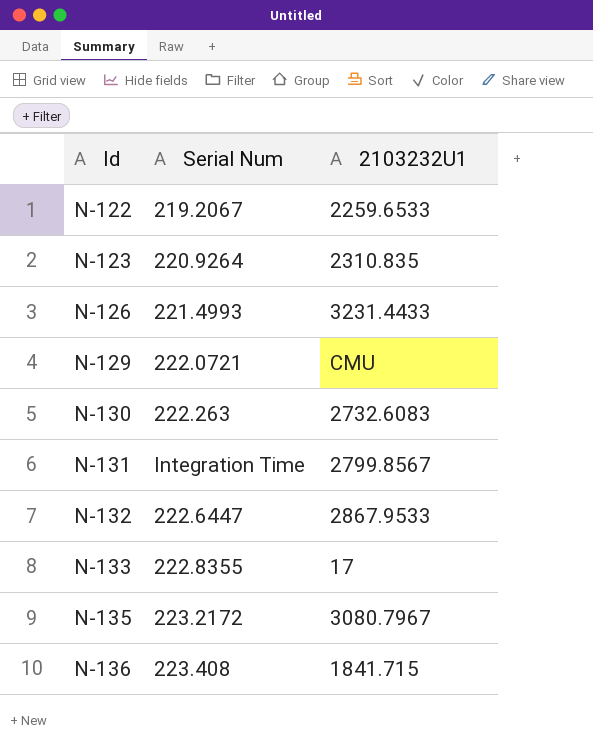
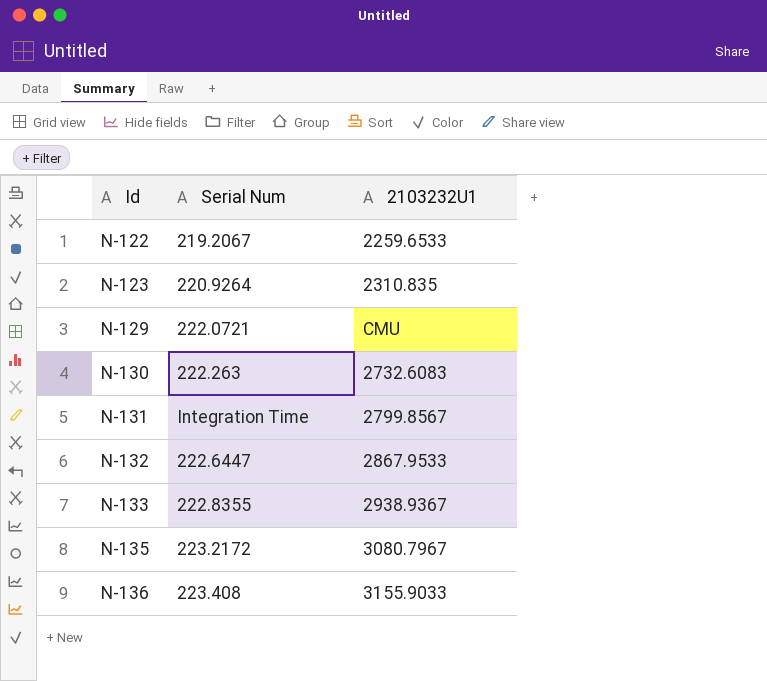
row N-126: 221.4993 | 3231.4433 -> none
N-133 | 2103232U1: 17 -> 2938.9367
N-136 | 2103232U1: 1841.715 -> 3155.9033

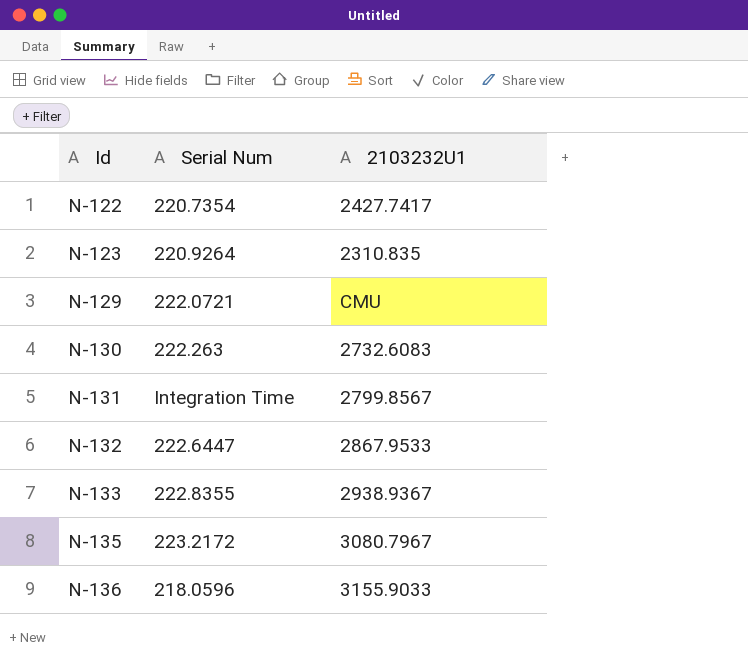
N-122 | Serial Num: 219.2067 -> 220.7354
N-122 | 2103232U1: 2259.6533 -> 2427.7417
N-136 | Serial Num: 223.408 -> 218.0596

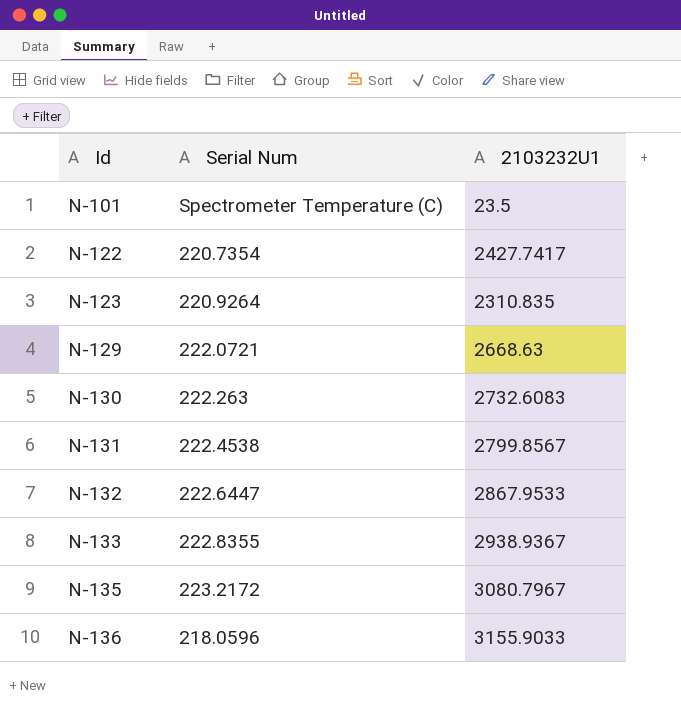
row N-101: none -> Spectrometer Temperature (C) | 23.5
N-129 | 2103232U1: CMU -> 2668.63
N-131 | Serial Num: Integration Time -> 222.4538

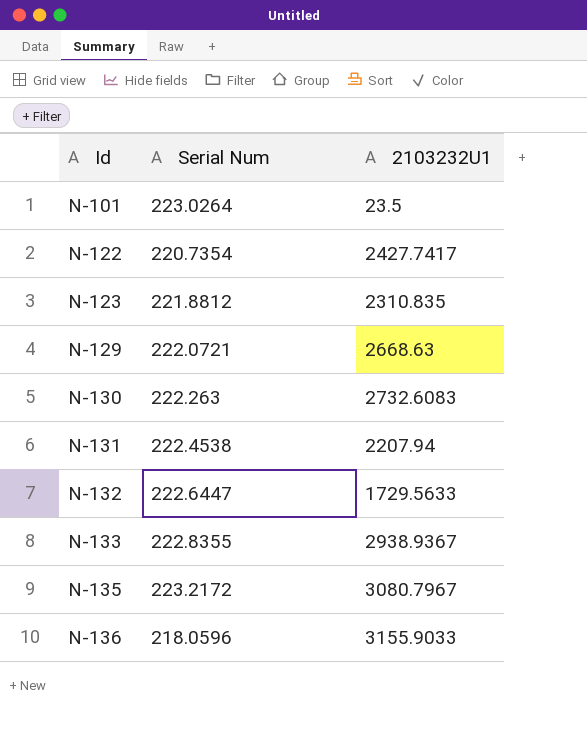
N-101 | Serial Num: Spectrometer Temperature (C) -> 223.0264
N-123 | Serial Num: 220.9264 -> 221.8812
N-131 | 2103232U1: 2799.8567 -> 2207.94
N-132 | 2103232U1: 2867.9533 -> 1729.5633

